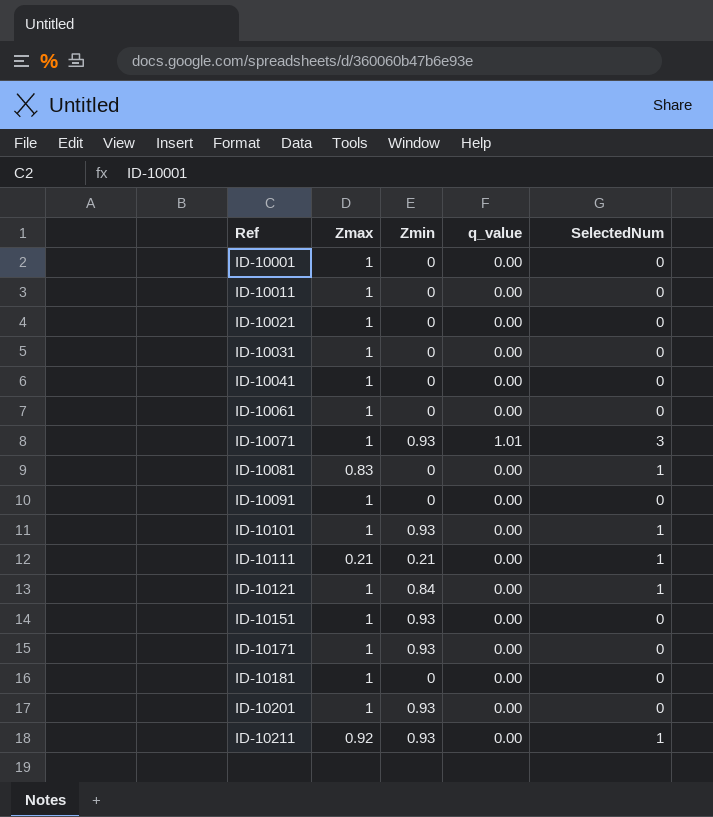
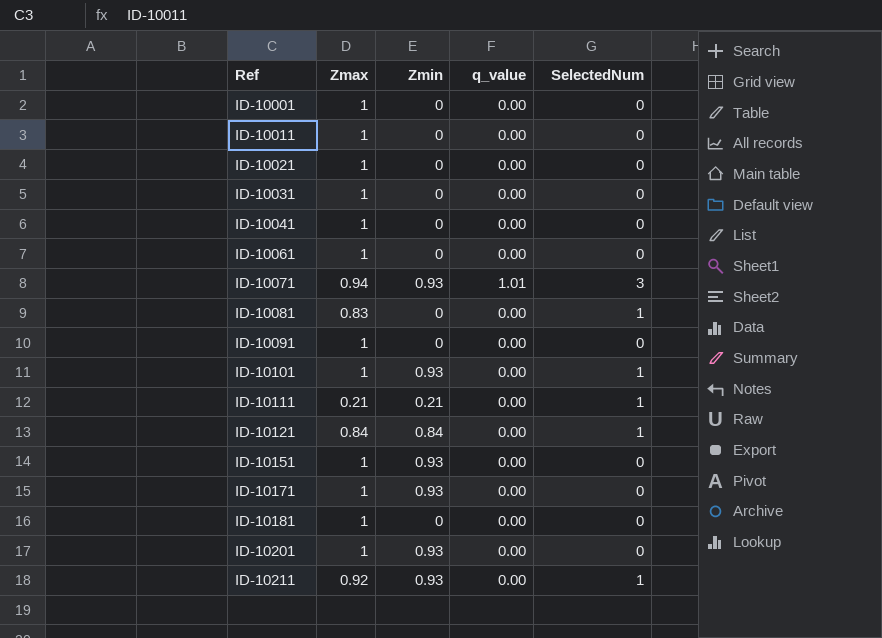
ID-10071 | Zmax: 1 -> 0.94
ID-10121 | Zmax: 1 -> 0.84

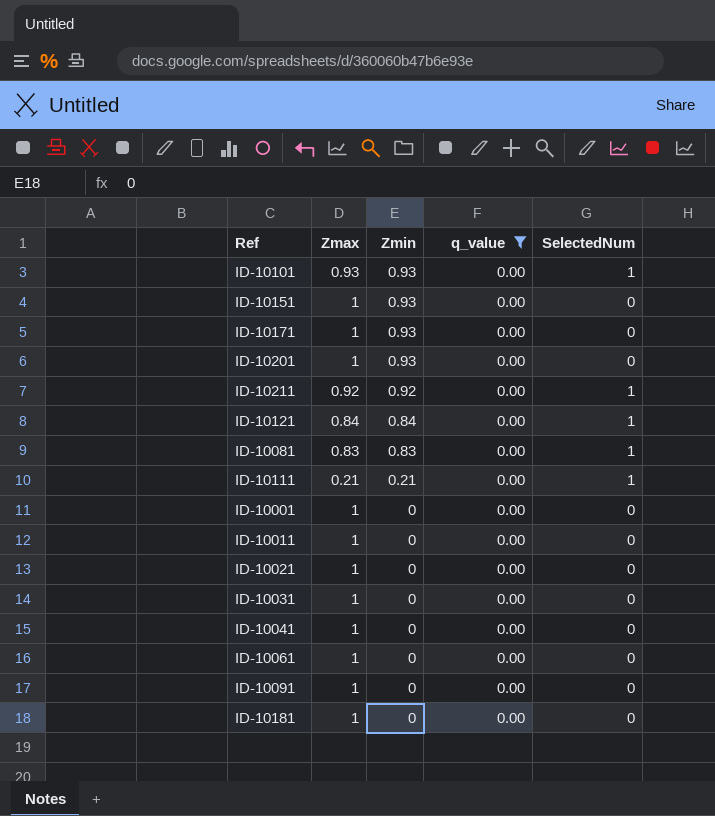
filter: none -> q_value = 0.00
row order: Ref ascending -> Zmin descending
ID-10101 | Zmax: 1 -> 0.93
ID-10211 | Zmin: 0.93 -> 0.92
ID-10081 | Zmin: 0 -> 0.83

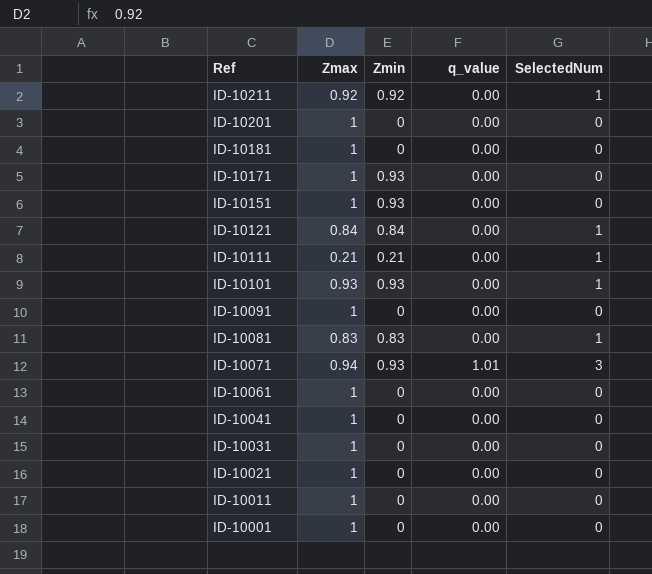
filter: q_value = 0.00 -> none
row order: Zmin descending -> Ref descending
ID-10201 | Zmin: 0.93 -> 0

